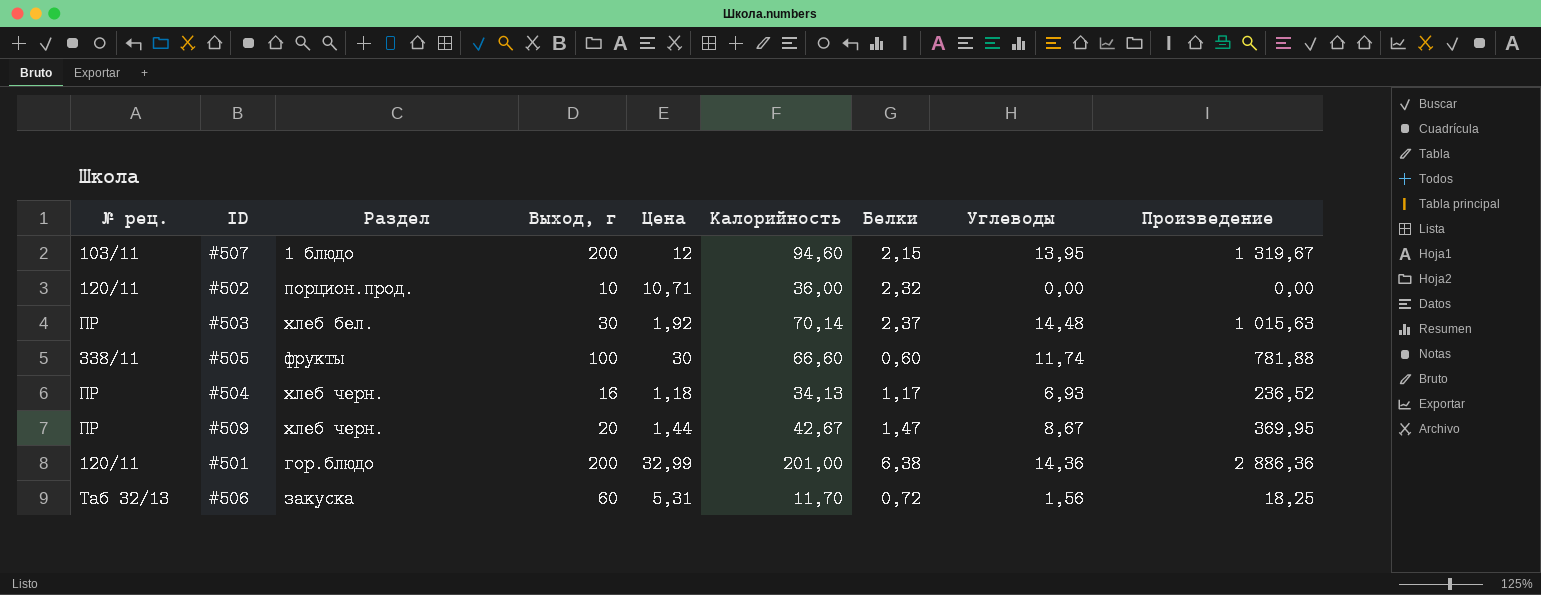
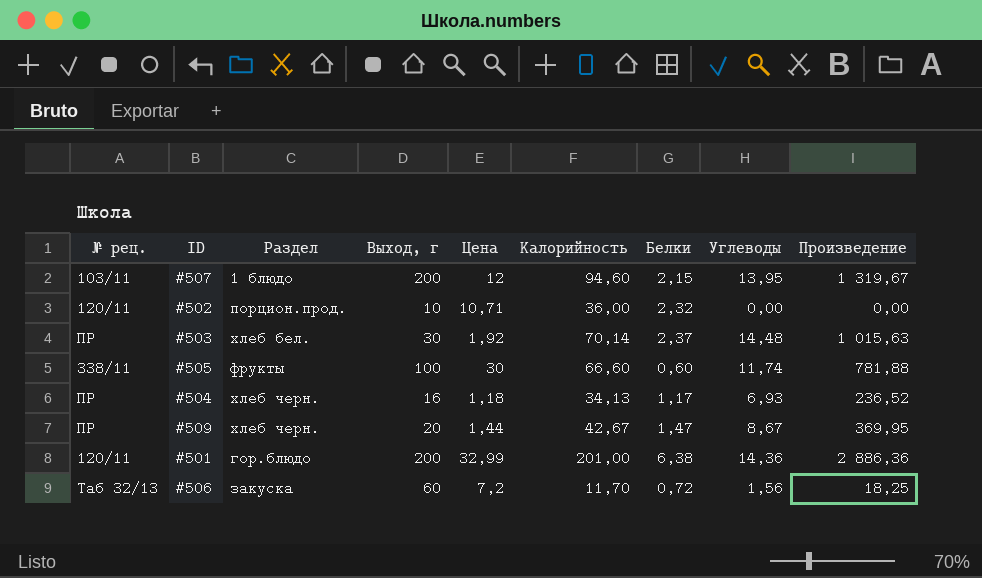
#506 | Цена: 5,31 -> 7,2

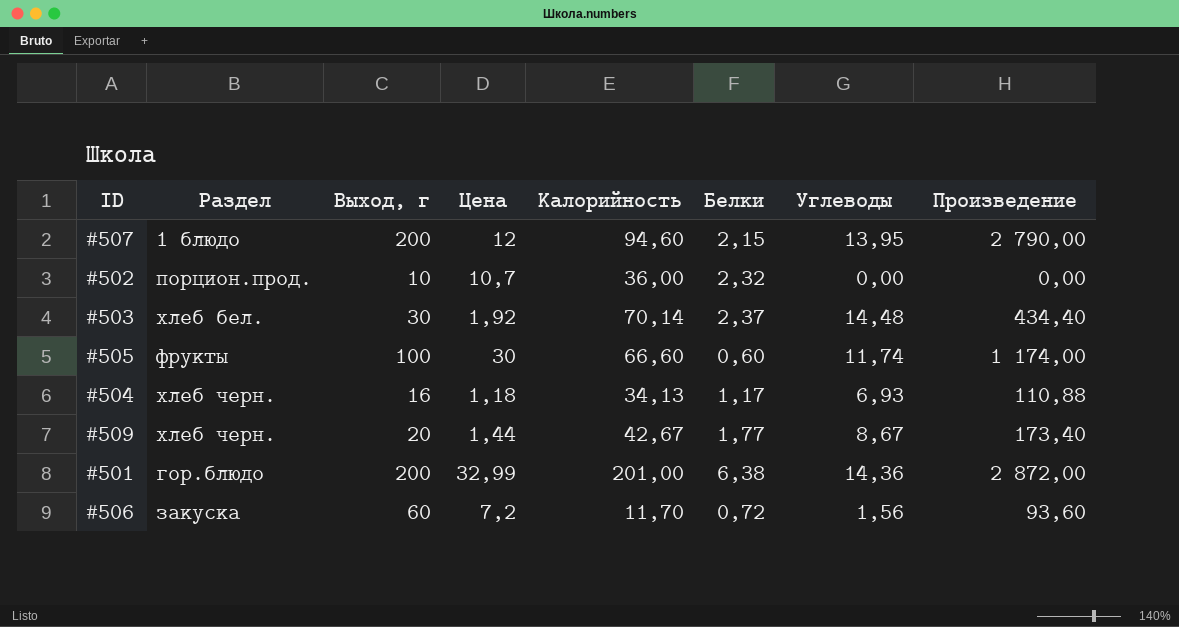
column № рец. | position: 1 -> none
column Произведение | formula: [Калорийность] * [Углеводы] -> [Выход, г] * [Углеводы]
#502 | Цена: 10,71 -> 10,7
#509 | Белки: 1,47 -> 1,77

